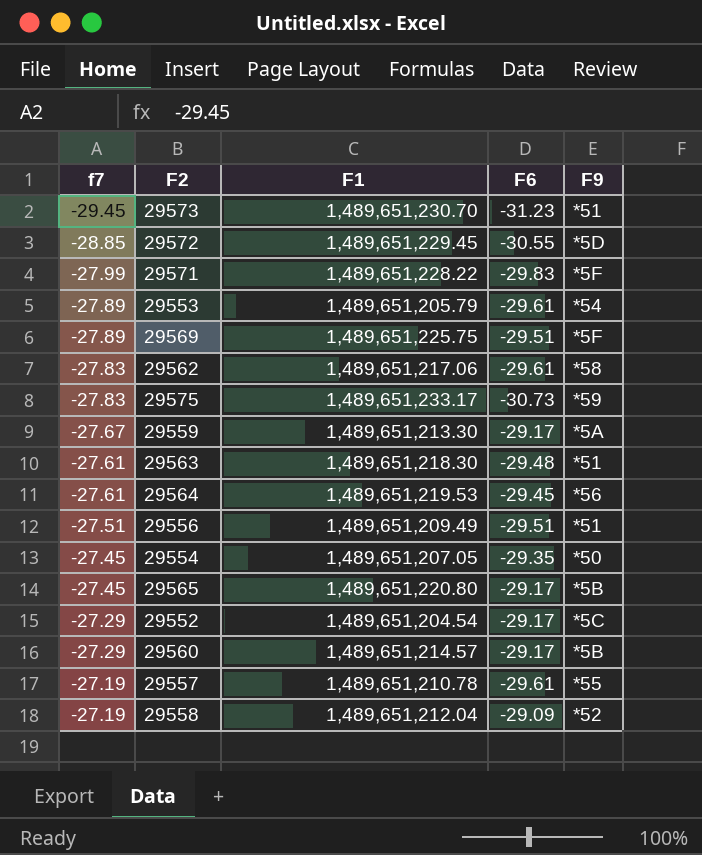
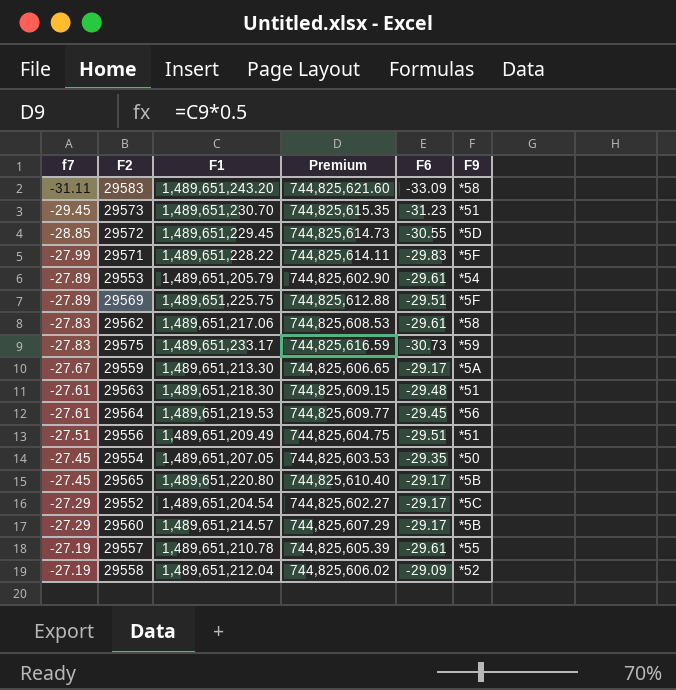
column Premium | formula: none -> [F1] * 0.5
row 29583: none -> -31.11 | 1,489,651,243.20 | 744,825,621.60 | -33.09 | *58

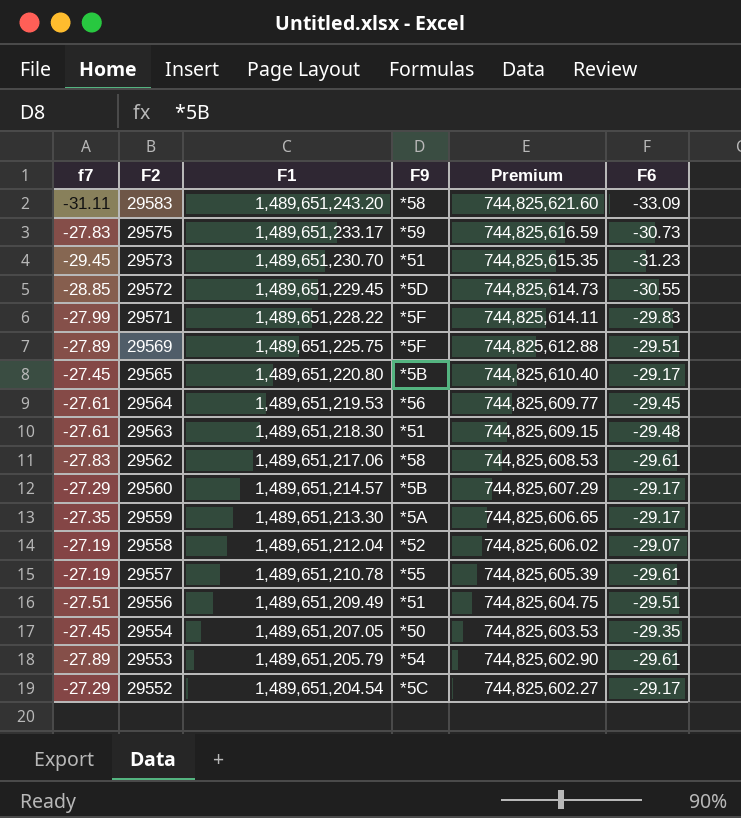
row order: f7 ascending -> F2 descending
column F9 | position: 6 -> 4
29559 | f7: -27.67 -> -27.35
29558 | F6: -29.09 -> -29.07

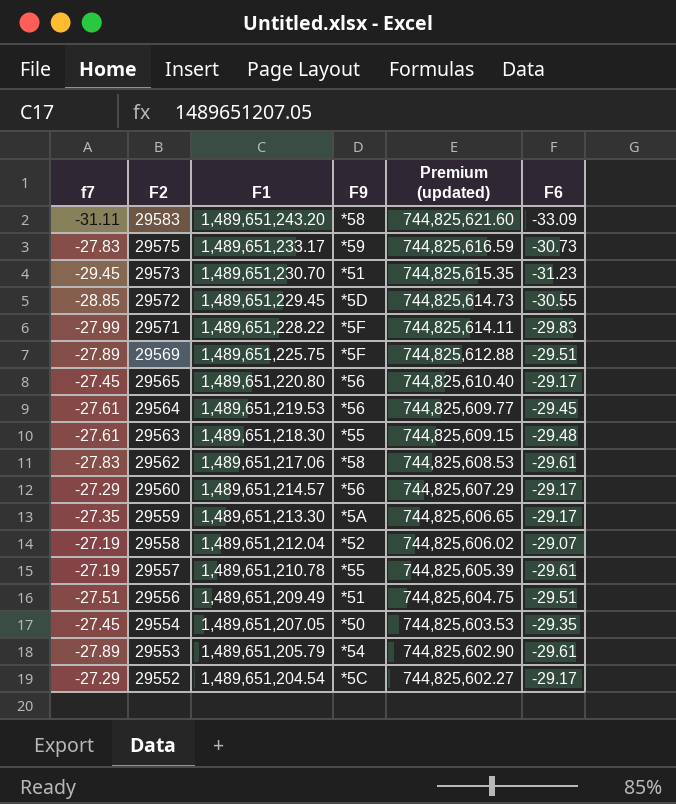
column name: Premium -> Premium (updated)
29565 | F9: *5B -> *56
29563 | F9: *51 -> *55
29560 | F9: *5B -> *56

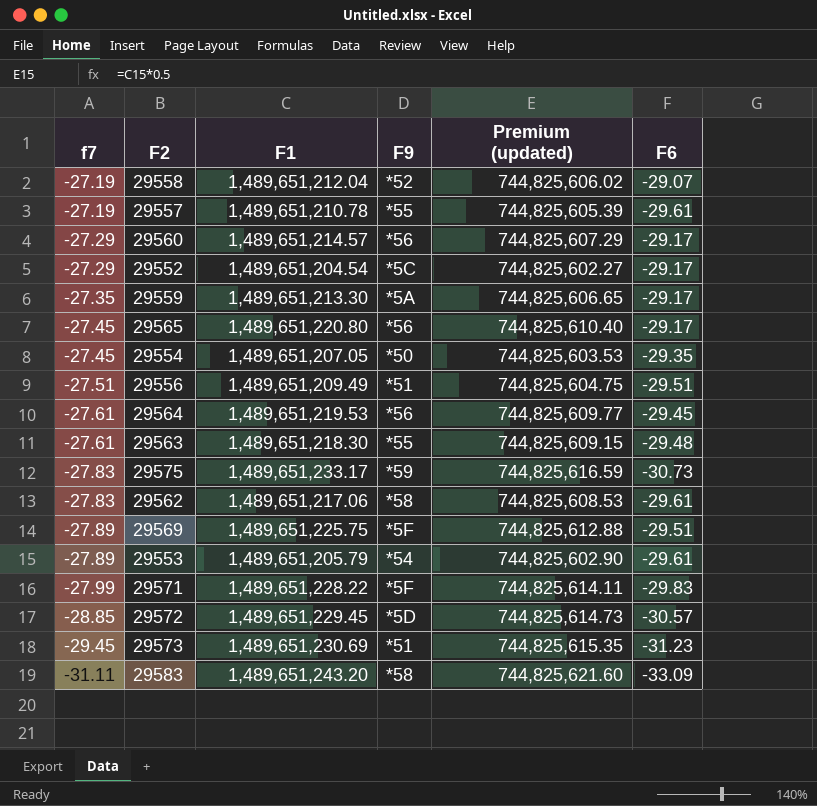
row order: F2 descending -> f7 descending
29572 | F6: -30.55 -> -30.57
29573 | F1: 1,489,651,230.70 -> 1,489,651,230.69

